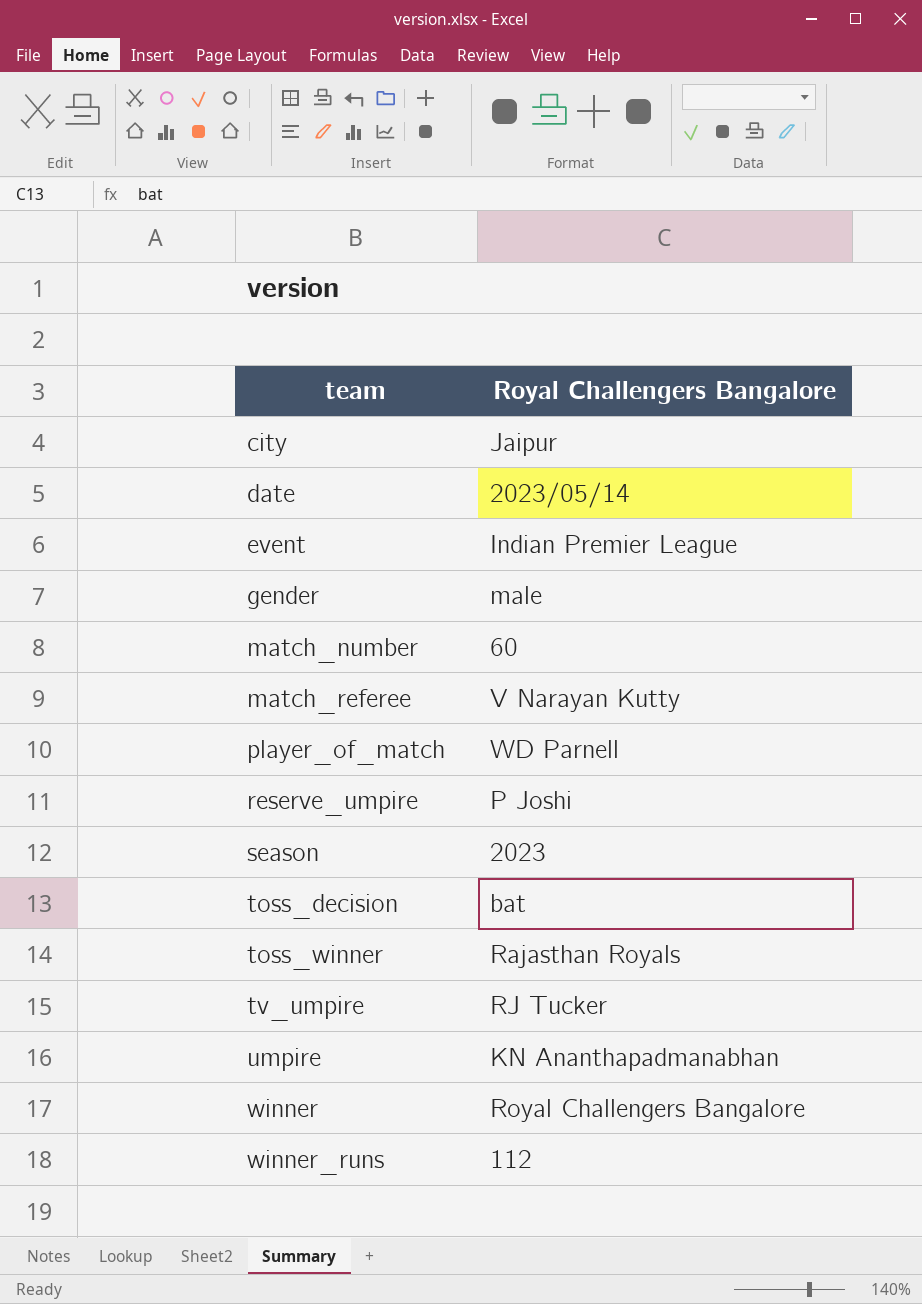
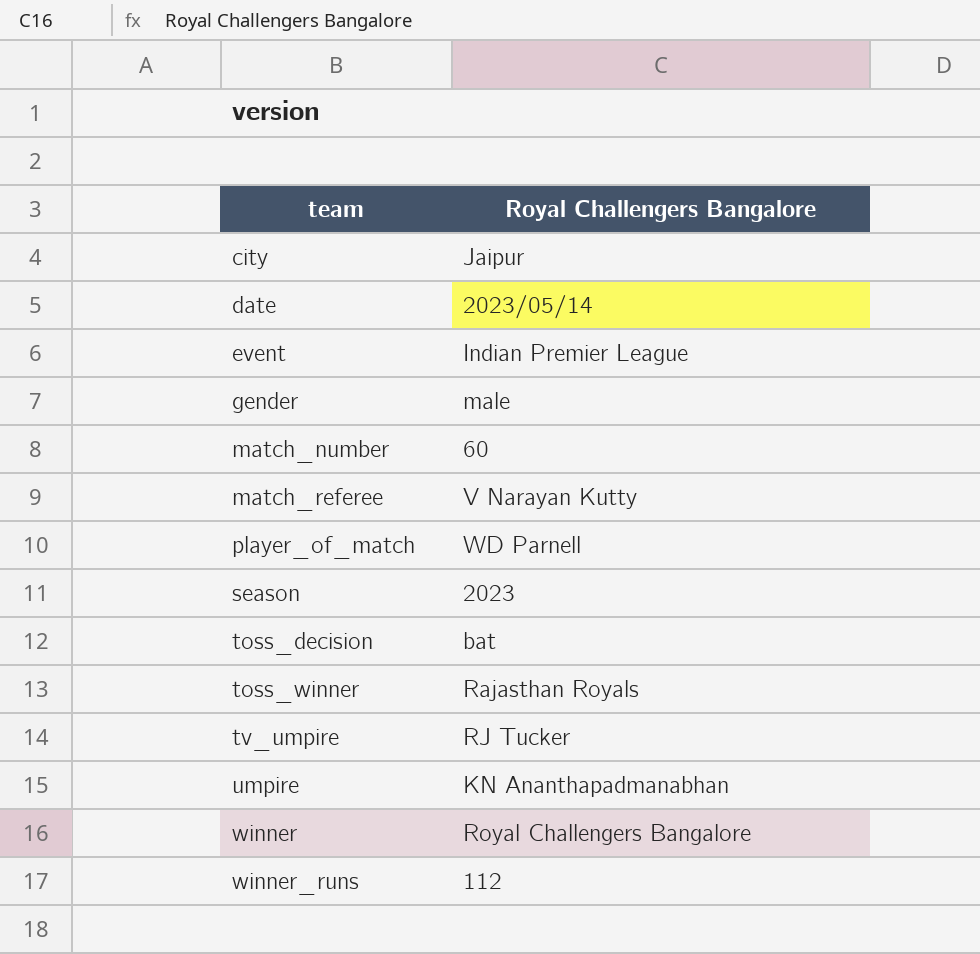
row reserve_umpire: P Joshi -> none

